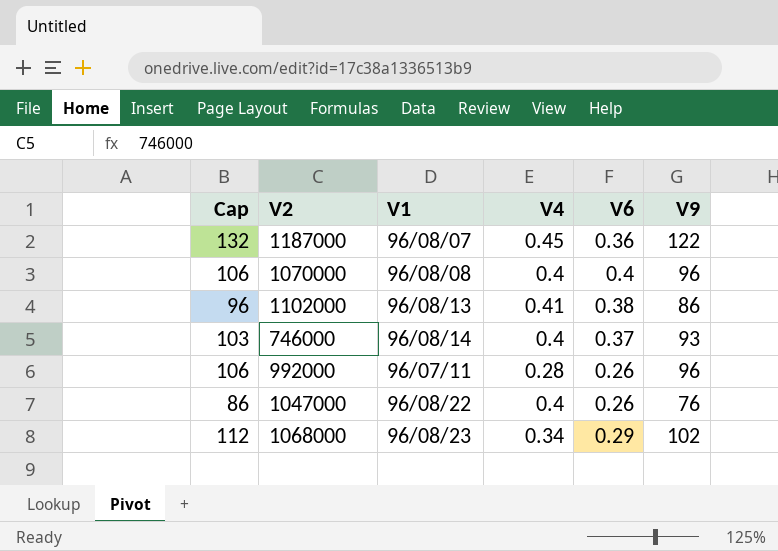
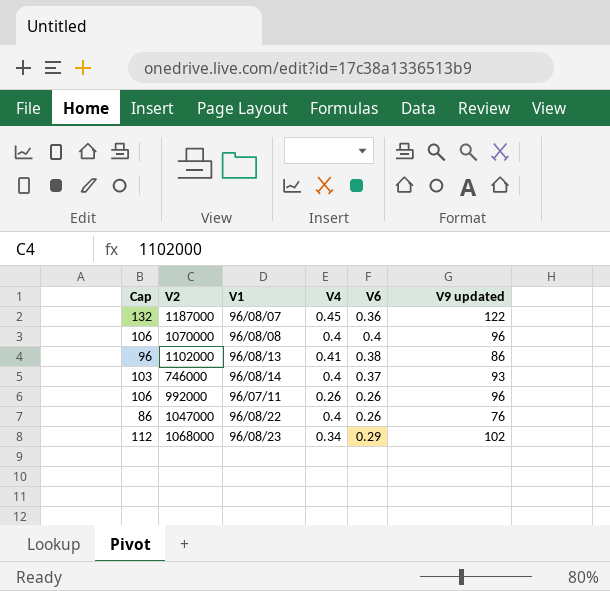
column name: V9 -> V9 updated
992000 | V4: 0.28 -> 0.26

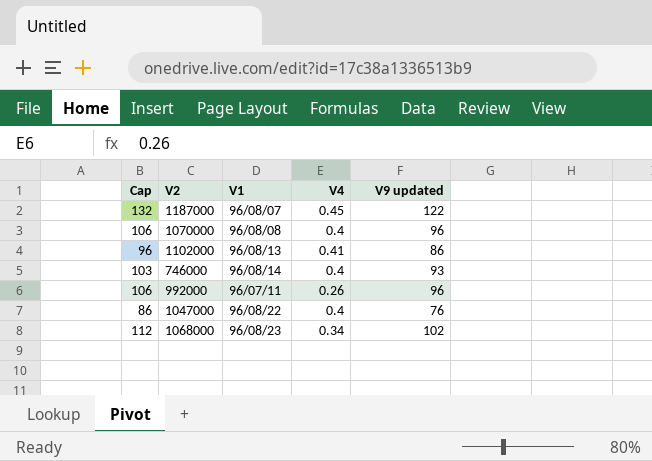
column V6 | position: 5 -> none

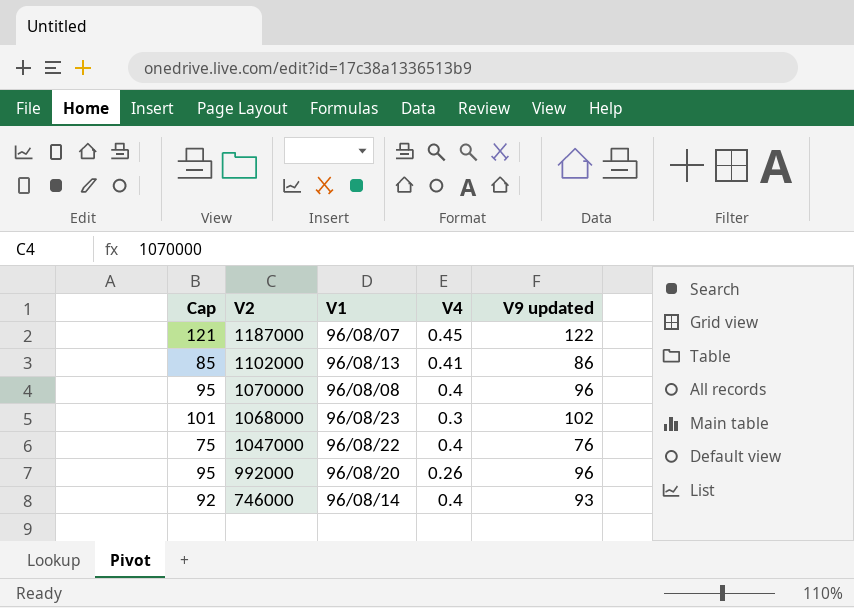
row order: none -> V2 descending
column Cap | formula: [V9 updated] + 10 -> [V9 updated] - 1
1068000 | V4: 0.34 -> 0.3
992000 | V1: 96/07/11 -> 96/08/20

